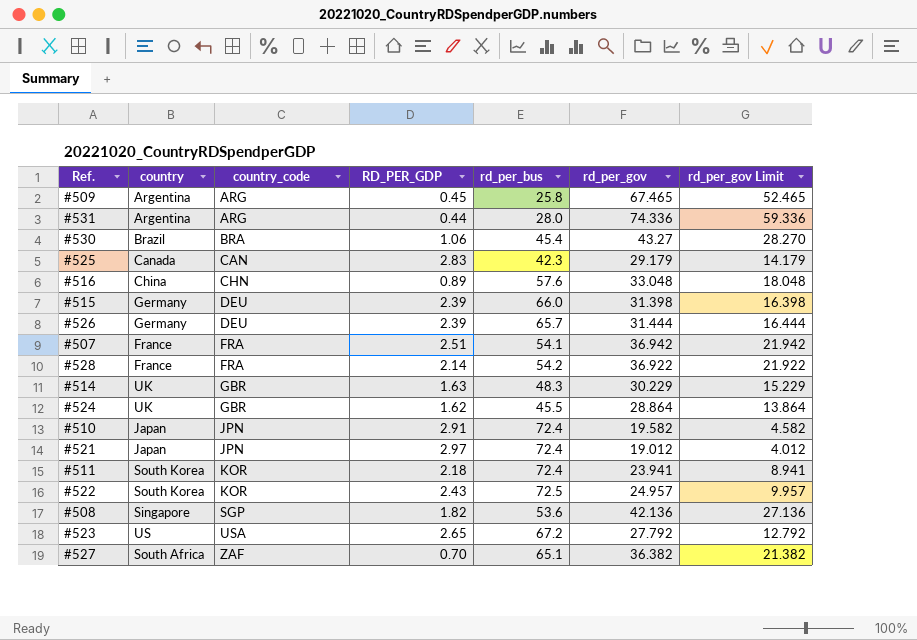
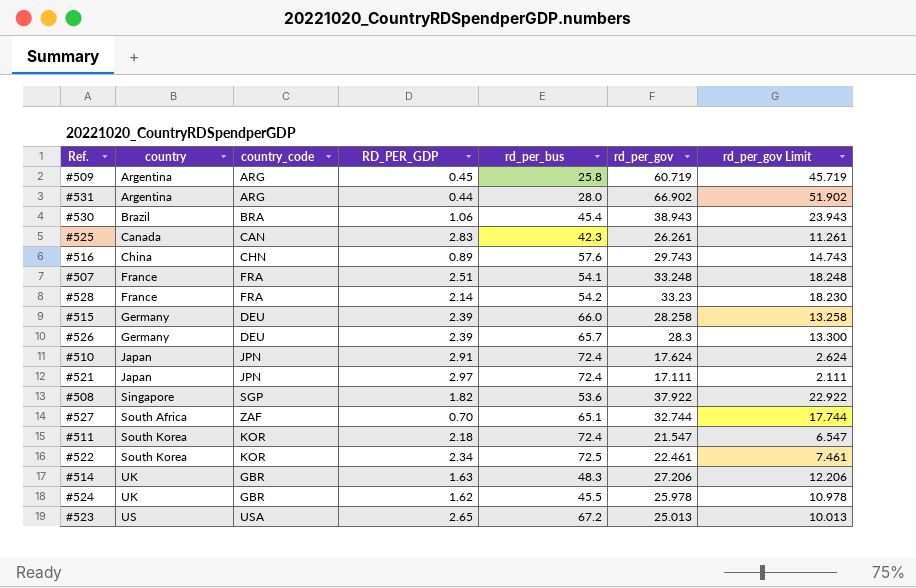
row order: country_code ascending -> country ascending
#509 | rd_per_gov: 67.465 -> 60.719
#509 | rd_per_gov Limit: 52.465 -> 45.719
#531 | rd_per_gov: 74.336 -> 66.902
#531 | rd_per_gov Limit: 59.336 -> 51.902
#530 | rd_per_gov: 43.27 -> 38.943
#530 | rd_per_gov Limit: 28.270 -> 23.943
#525 | rd_per_gov: 29.179 -> 26.261
#525 | rd_per_gov Limit: 14.179 -> 11.261
#516 | rd_per_gov: 33.048 -> 29.743
#516 | rd_per_gov Limit: 18.048 -> 14.743
#507 | rd_per_gov: 36.942 -> 33.248
#507 | rd_per_gov Limit: 21.942 -> 18.248
#528 | rd_per_gov: 36.922 -> 33.23
#528 | rd_per_gov Limit: 21.922 -> 18.230
#515 | rd_per_gov: 31.398 -> 28.258
#515 | rd_per_gov Limit: 16.398 -> 13.258
#526 | rd_per_gov: 31.444 -> 28.3
#526 | rd_per_gov Limit: 16.444 -> 13.300
#510 | rd_per_gov: 19.582 -> 17.624
#510 | rd_per_gov Limit: 4.582 -> 2.624
#521 | rd_per_gov: 19.012 -> 17.111
#521 | rd_per_gov Limit: 4.012 -> 2.111
#508 | rd_per_gov: 42.136 -> 37.922
#508 | rd_per_gov Limit: 27.136 -> 22.922
#527 | rd_per_gov: 36.382 -> 32.744
#527 | rd_per_gov Limit: 21.382 -> 17.744
#511 | rd_per_gov: 23.941 -> 21.547
#511 | rd_per_gov Limit: 8.941 -> 6.547
#522 | RD_PER_GDP: 2.43 -> 2.34
#522 | rd_per_gov: 24.957 -> 22.461
#522 | rd_per_gov Limit: 9.957 -> 7.461
#514 | rd_per_gov: 30.229 -> 27.206
#514 | rd_per_gov Limit: 15.229 -> 12.206
#524 | rd_per_gov: 28.864 -> 25.978
#524 | rd_per_gov Limit: 13.864 -> 10.978
#523 | rd_per_gov: 27.792 -> 25.013
#523 | rd_per_gov Limit: 12.792 -> 10.013

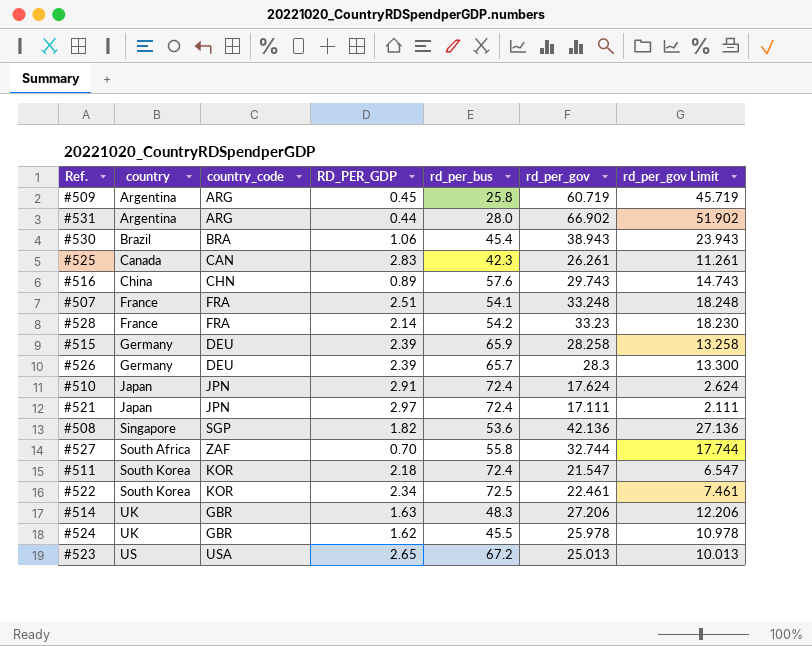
#515 | rd_per_bus: 66.0 -> 65.9
#508 | rd_per_gov: 37.922 -> 42.136
#508 | rd_per_gov Limit: 22.922 -> 27.136
#527 | rd_per_bus: 65.1 -> 55.8

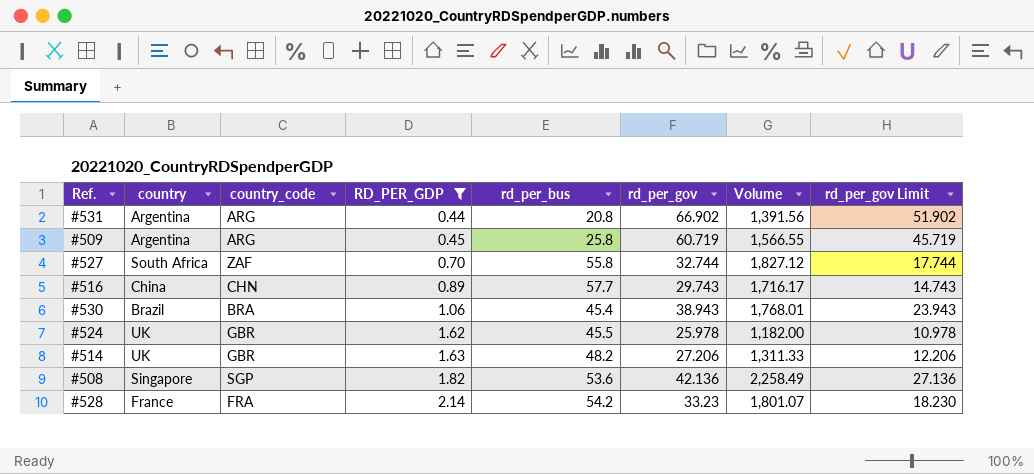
filter: none -> RD_PER_GDP <= 2.14
row order: country ascending -> RD_PER_GDP ascending
column Volume | formula: none -> [rd_per_bus] * [rd_per_gov]
#531 | rd_per_bus: 28.0 -> 20.8
#516 | rd_per_bus: 57.6 -> 57.7
#514 | rd_per_bus: 48.3 -> 48.2

